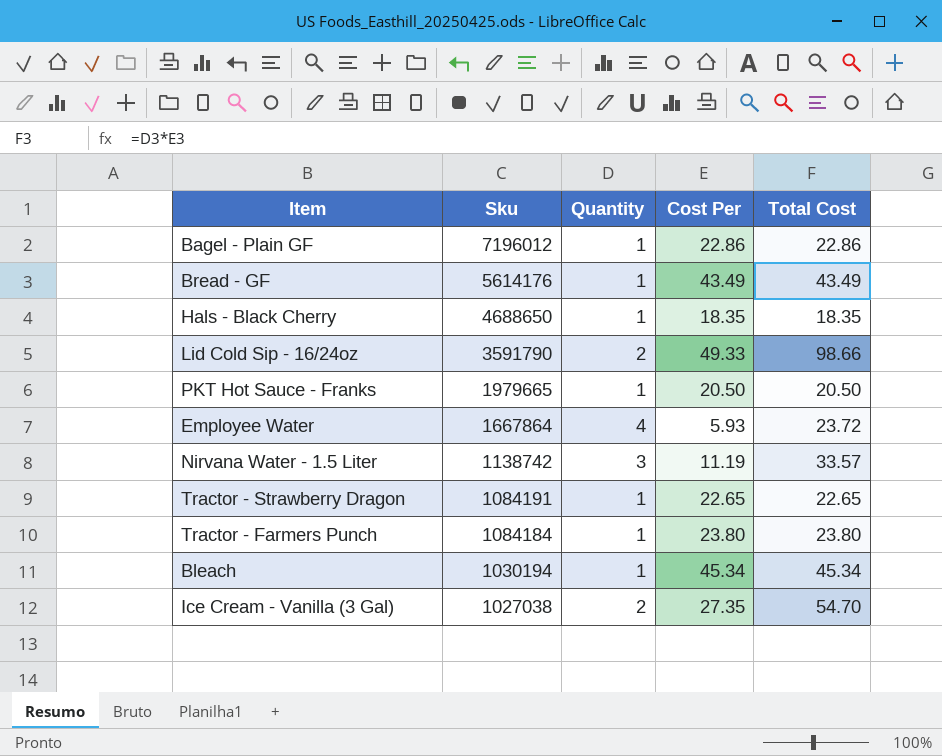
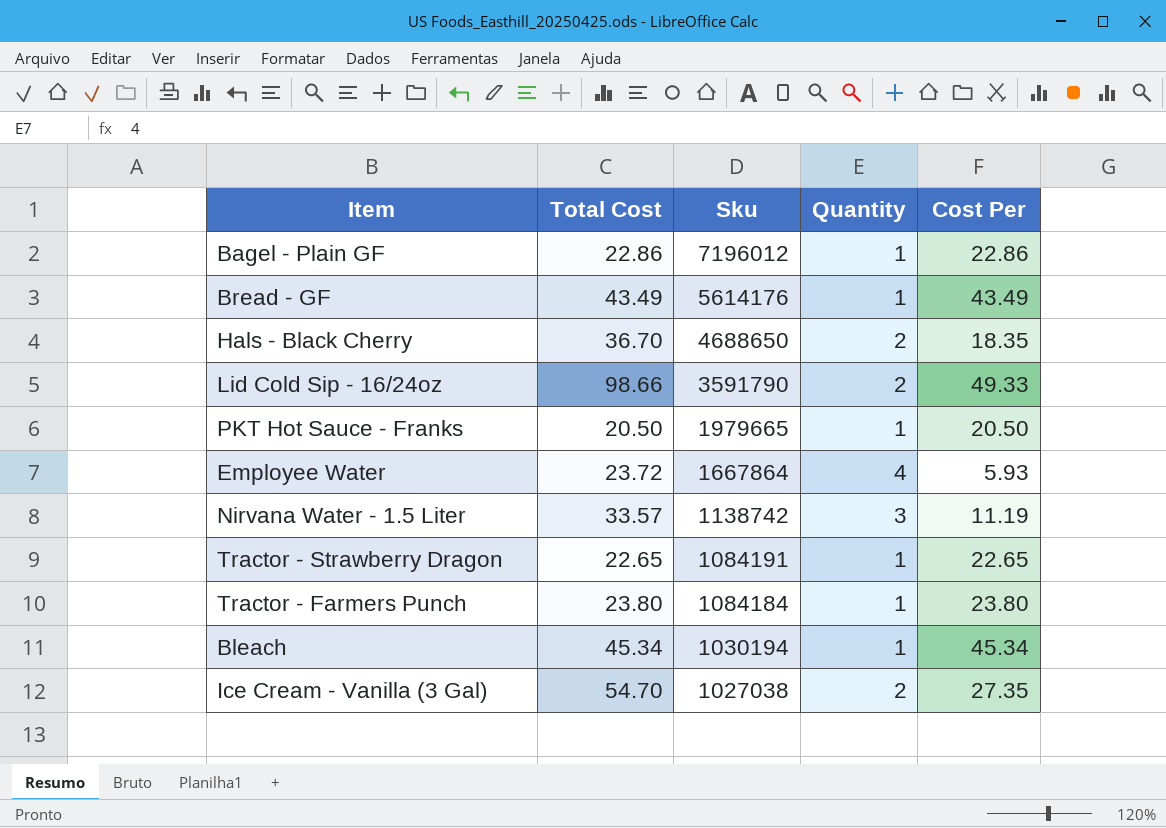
column Total Cost | position: 5 -> 2
Hals - Black Cherry | Total Cost: 18.35 -> 36.70
Hals - Black Cherry | Quantity: 1 -> 2

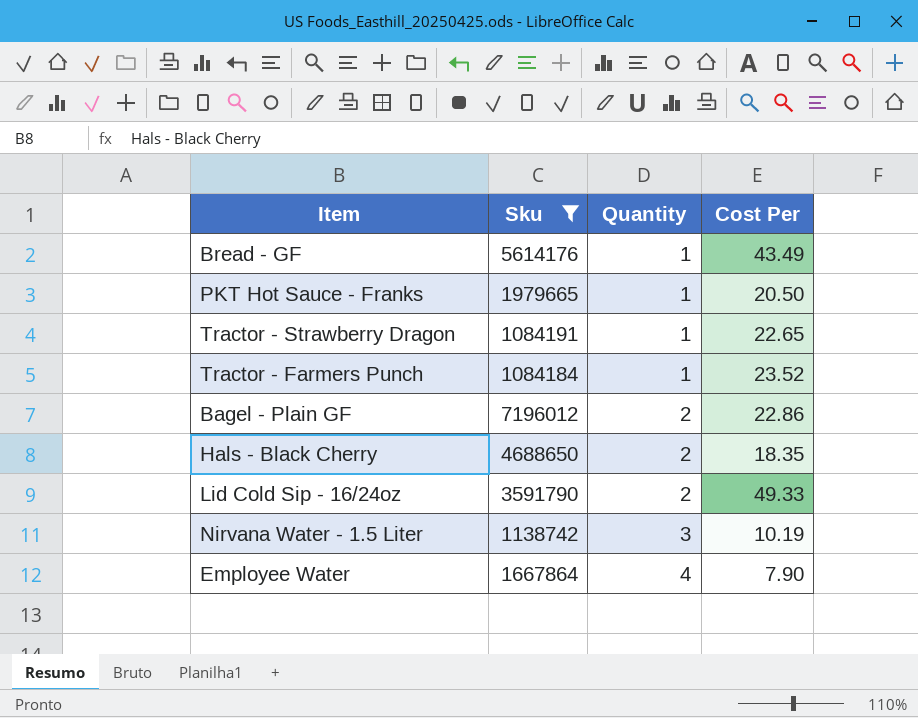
filter: none -> Sku >= 1084184
row order: Sku descending -> Quantity ascending
column Total Cost | formula: [Quantity] * [Cost Per] -> none
Tractor - Farmers Punch | Cost Per: 23.80 -> 23.52
Bagel - Plain GF | Quantity: 1 -> 2
Nirvana Water - 1.5 Liter | Cost Per: 11.19 -> 10.19
Employee Water | Cost Per: 5.93 -> 7.90

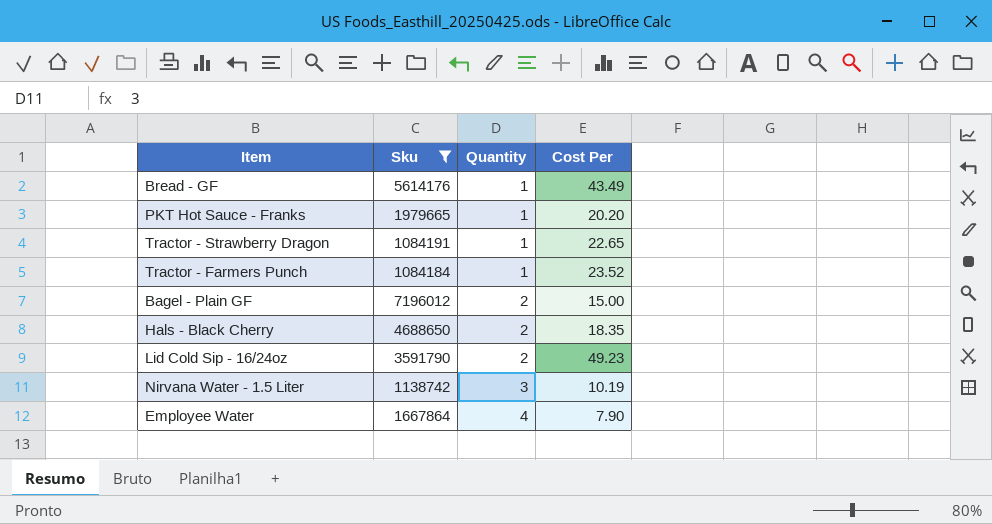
PKT Hot Sauce - Franks | Cost Per: 20.50 -> 20.20
Bagel - Plain GF | Cost Per: 22.86 -> 15.00
Lid Cold Sip - 16/24oz | Cost Per: 49.33 -> 49.23

